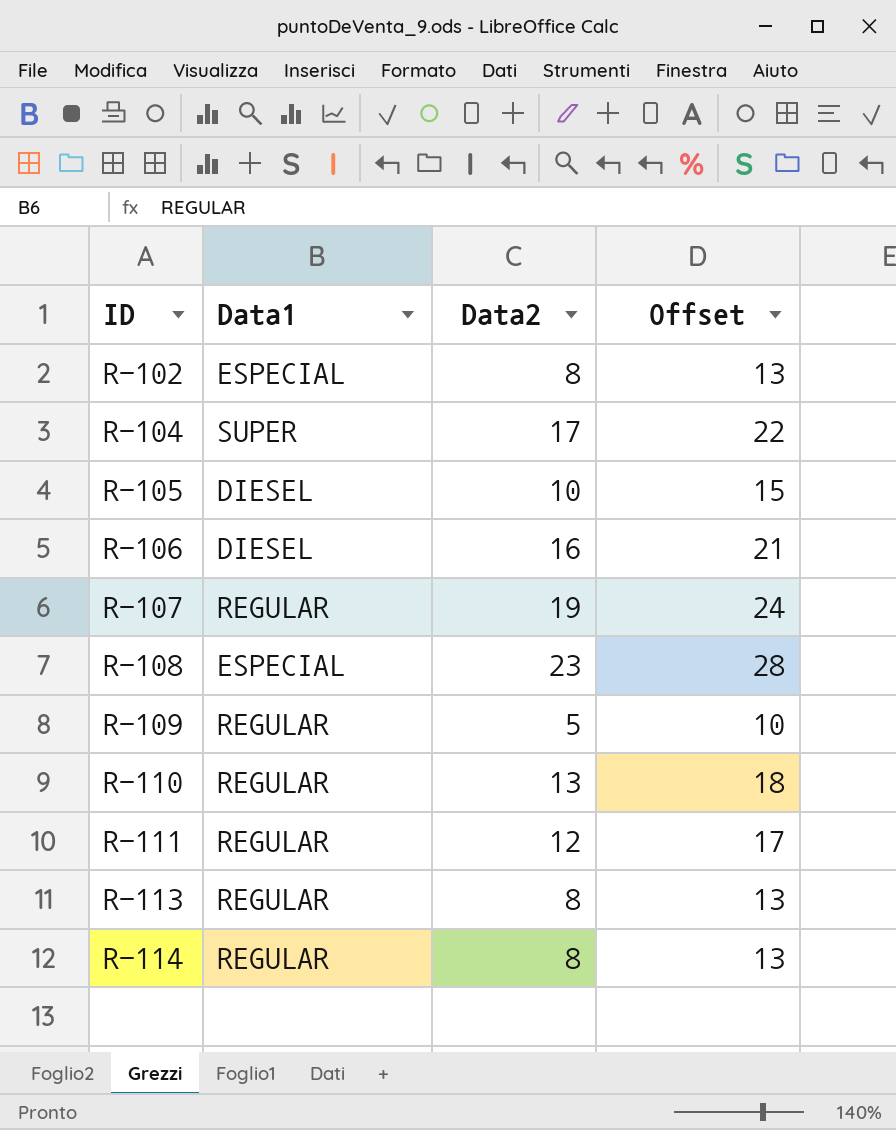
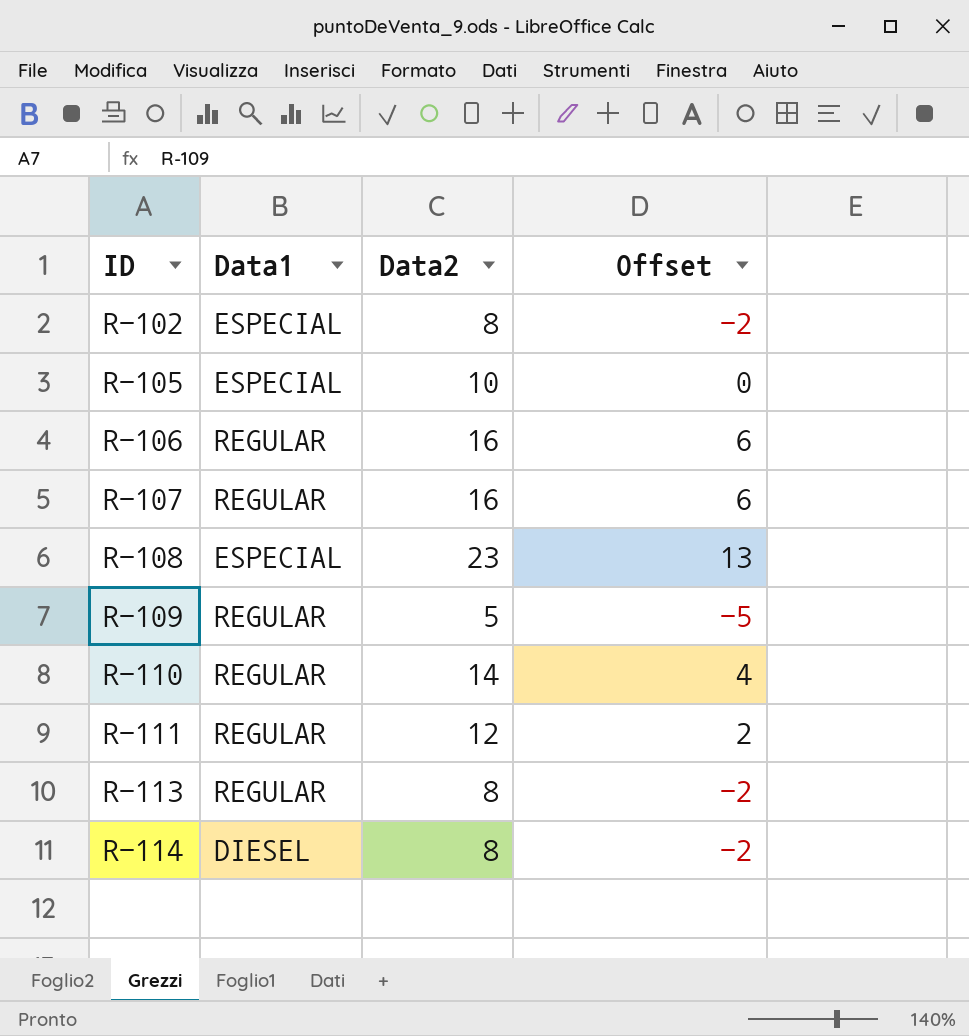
column Offset | formula: [Data2] + 5 -> [Data2] - 10
row R-104: SUPER | 17 | 22 -> none
R-105 | Data1: DIESEL -> ESPECIAL
R-106 | Data1: DIESEL -> REGULAR
R-107 | Data2: 19 -> 16
R-110 | Data2: 13 -> 14
R-114 | Data1: REGULAR -> DIESEL

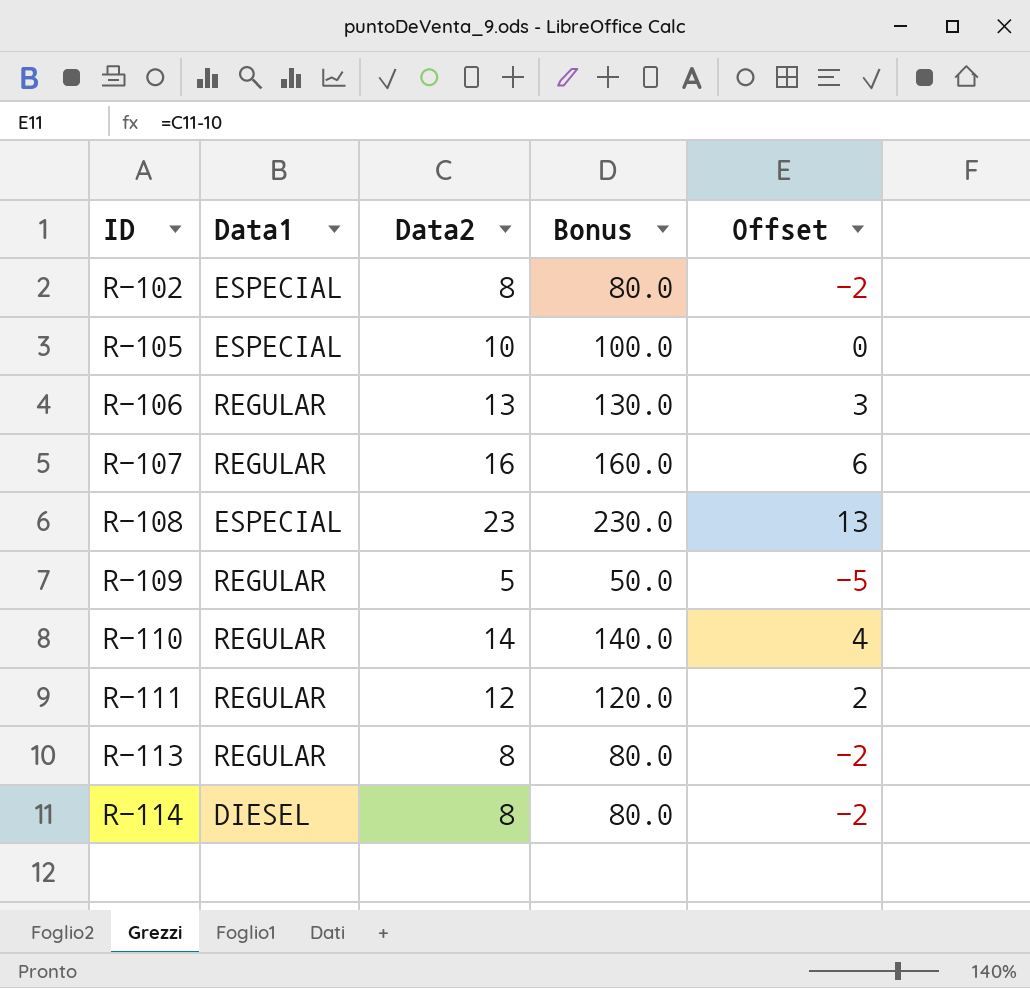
column Bonus | formula: none -> [Data2] * 10
R-106 | Data2: 16 -> 13
R-106 | Offset: 6 -> 3

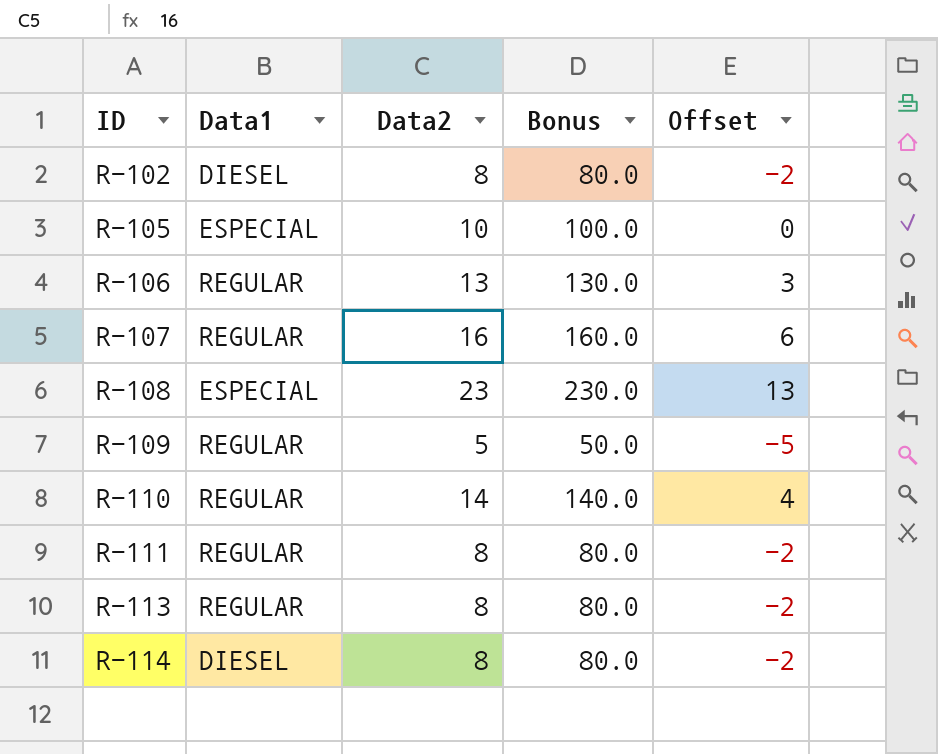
R-102 | Data1: ESPECIAL -> DIESEL
R-111 | Data2: 12 -> 8
R-111 | Bonus: 120.0 -> 80.0
R-111 | Offset: 2 -> -2

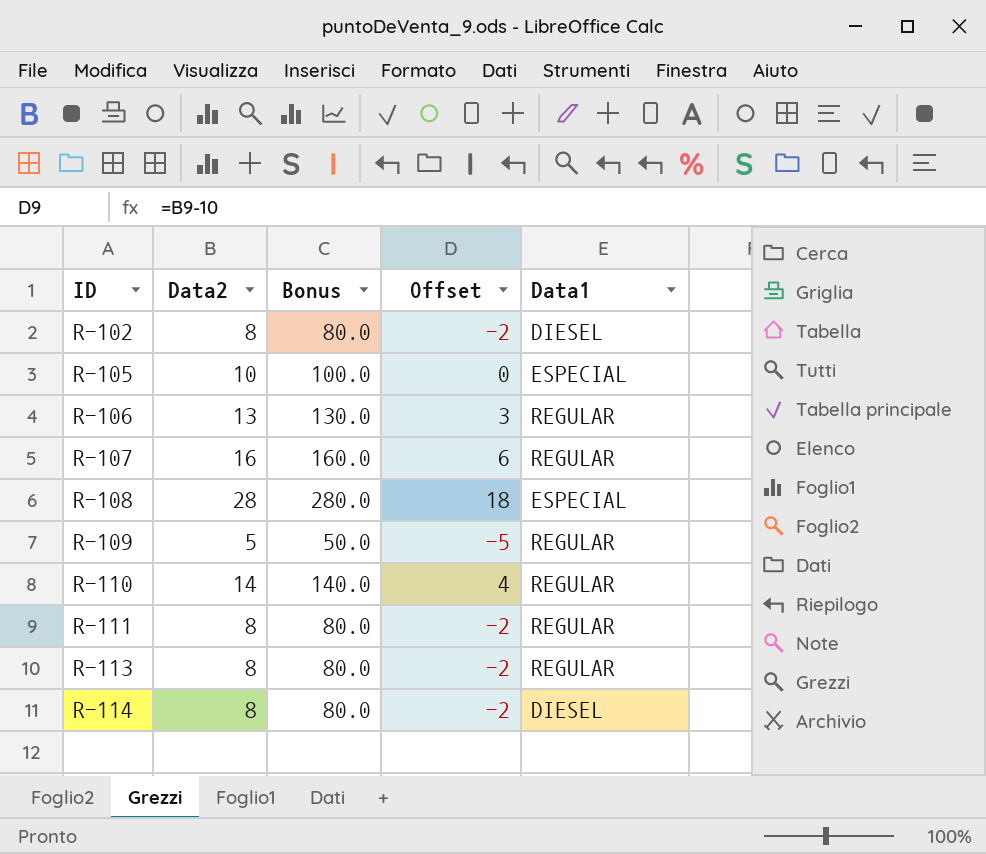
column Data1 | position: 2 -> 5
R-108 | Data2: 23 -> 28
R-108 | Bonus: 230.0 -> 280.0
R-108 | Offset: 13 -> 18

